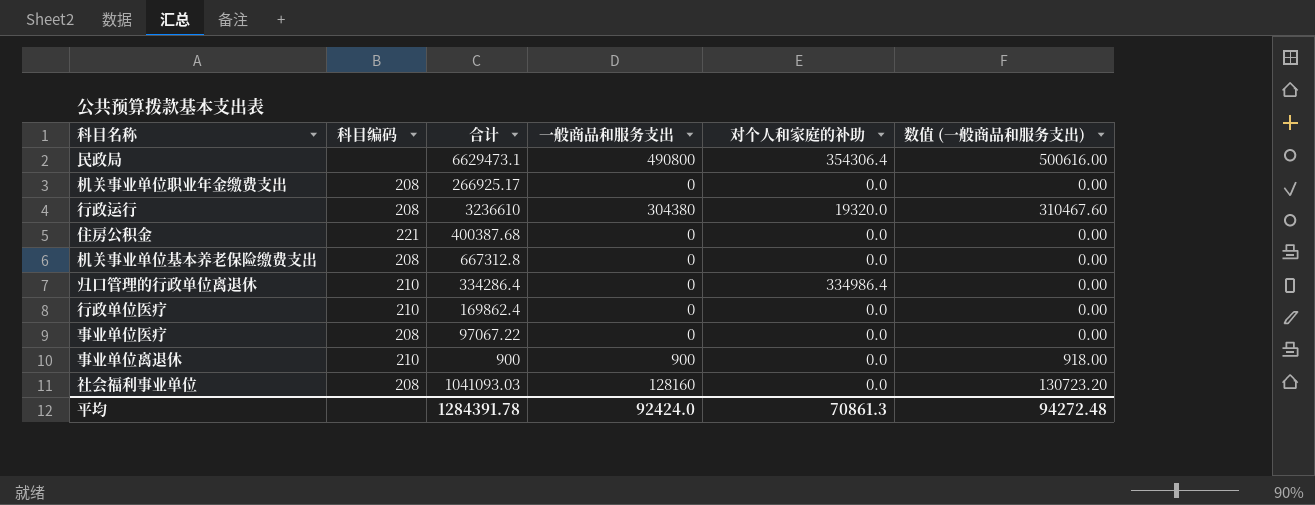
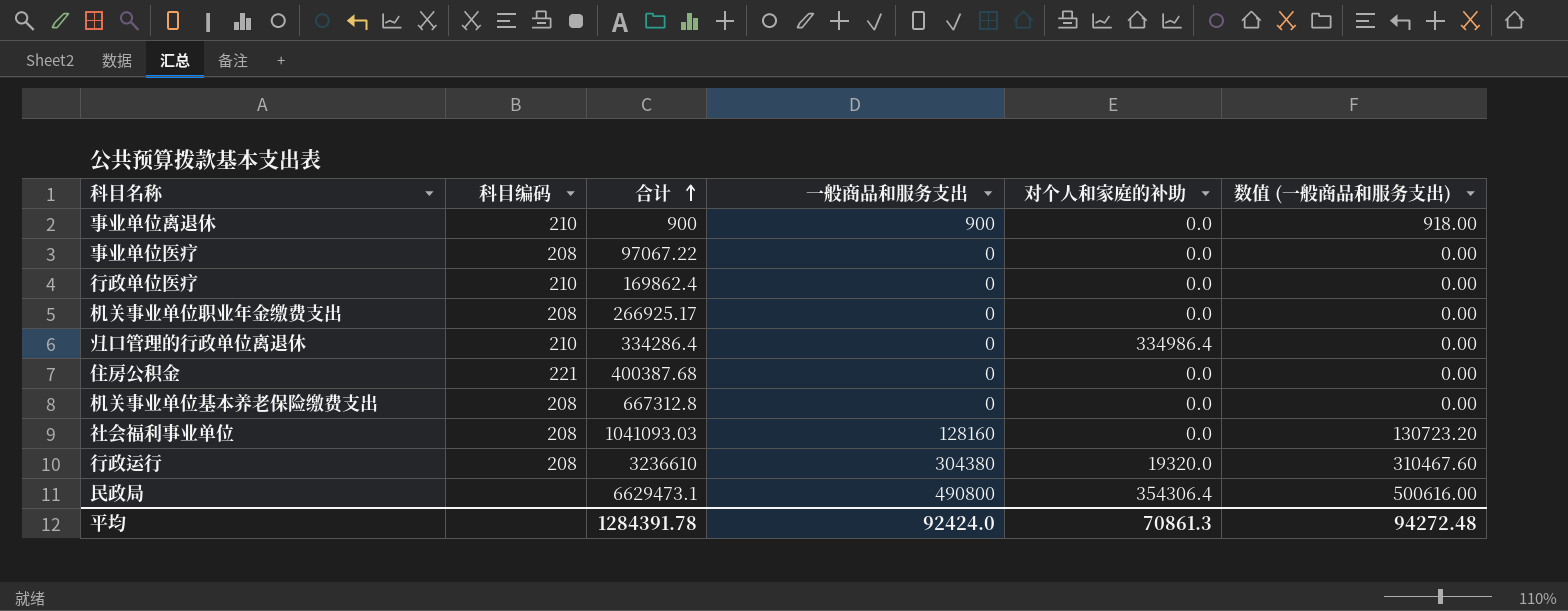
row order: none -> 合计 ascending

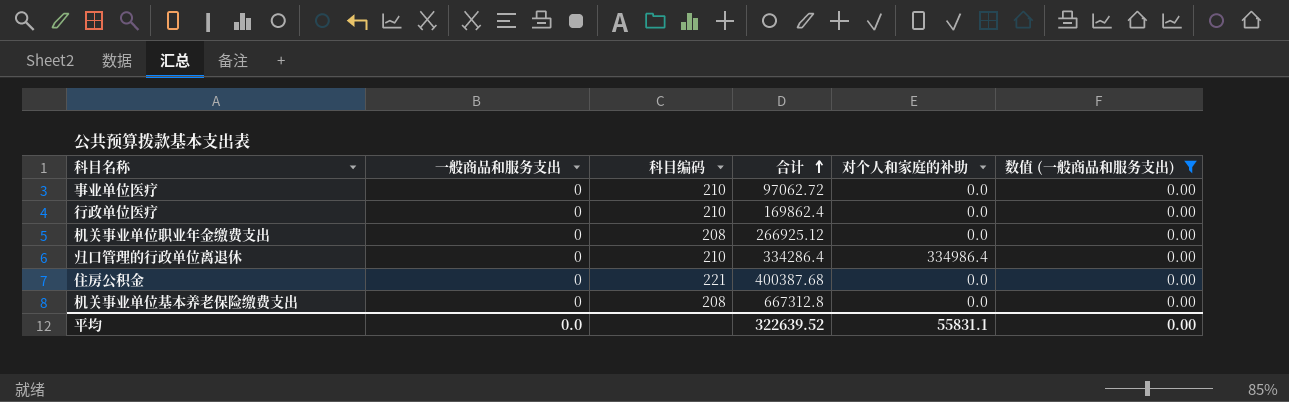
filter: none -> 数值 (一般商品和服务支出) = 0.00
column 一般商品和服务支出 | position: 4 -> 2
事业单位医疗 | 科目编码: 208 -> 210
事业单位医疗 | 合计: 97067.22 -> 97062.72
机关事业单位职业年金缴费支出 | 合计: 266925.17 -> 266925.12
平均 | 一般商品和服务支出: 92424.0 -> 0.0
平均 | 合计: 1284391.78 -> 322639.52
平均 | 对个人和家庭的补助: 70861.3 -> 55831.1
平均 | 数值 (一般商品和服务支出): 94272.48 -> 0.00

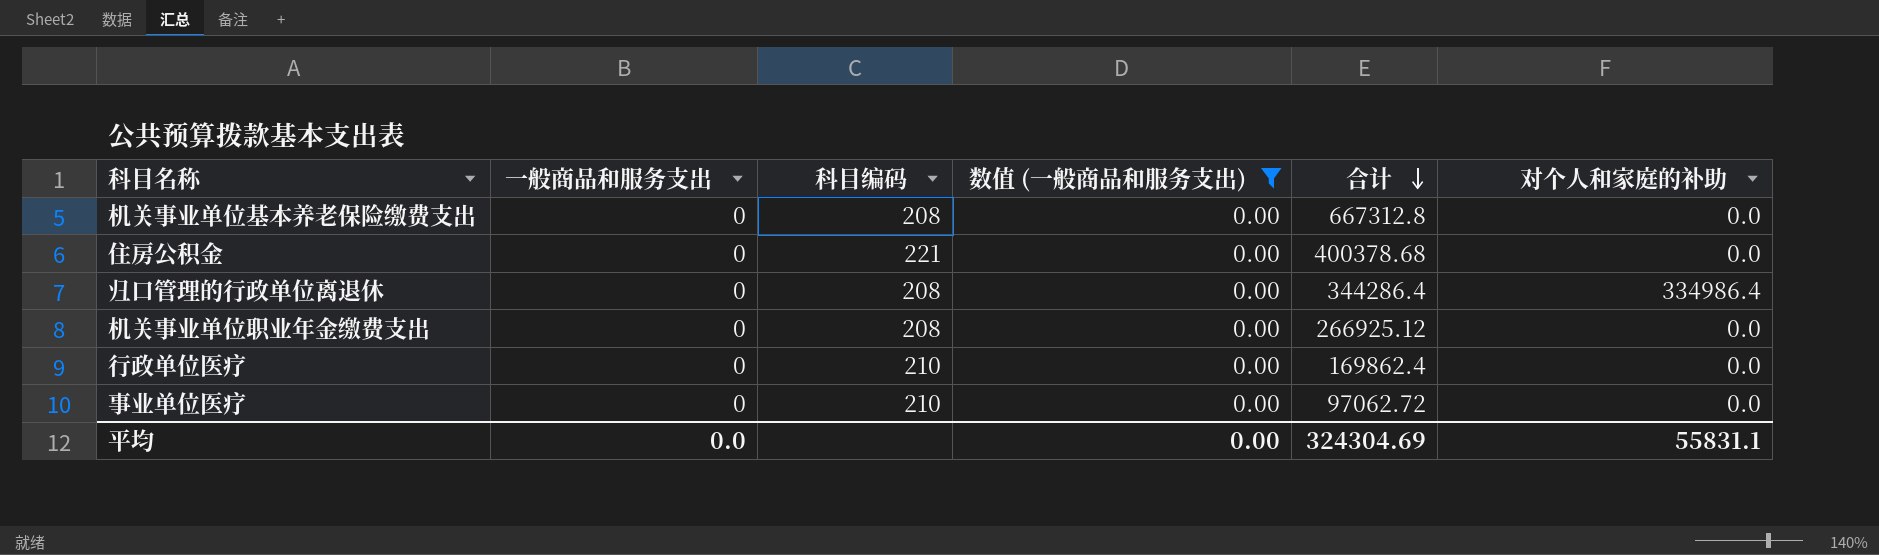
row order: 合计 ascending -> 合计 descending
column 数值 (一般商品和服务支出) | position: 6 -> 4
住房公积金 | 合计: 400387.68 -> 400378.68
归口管理的行政单位离退休 | 科目编码: 210 -> 208
归口管理的行政单位离退休 | 合计: 334286.4 -> 344286.4
平均 | 合计: 322639.52 -> 324304.69

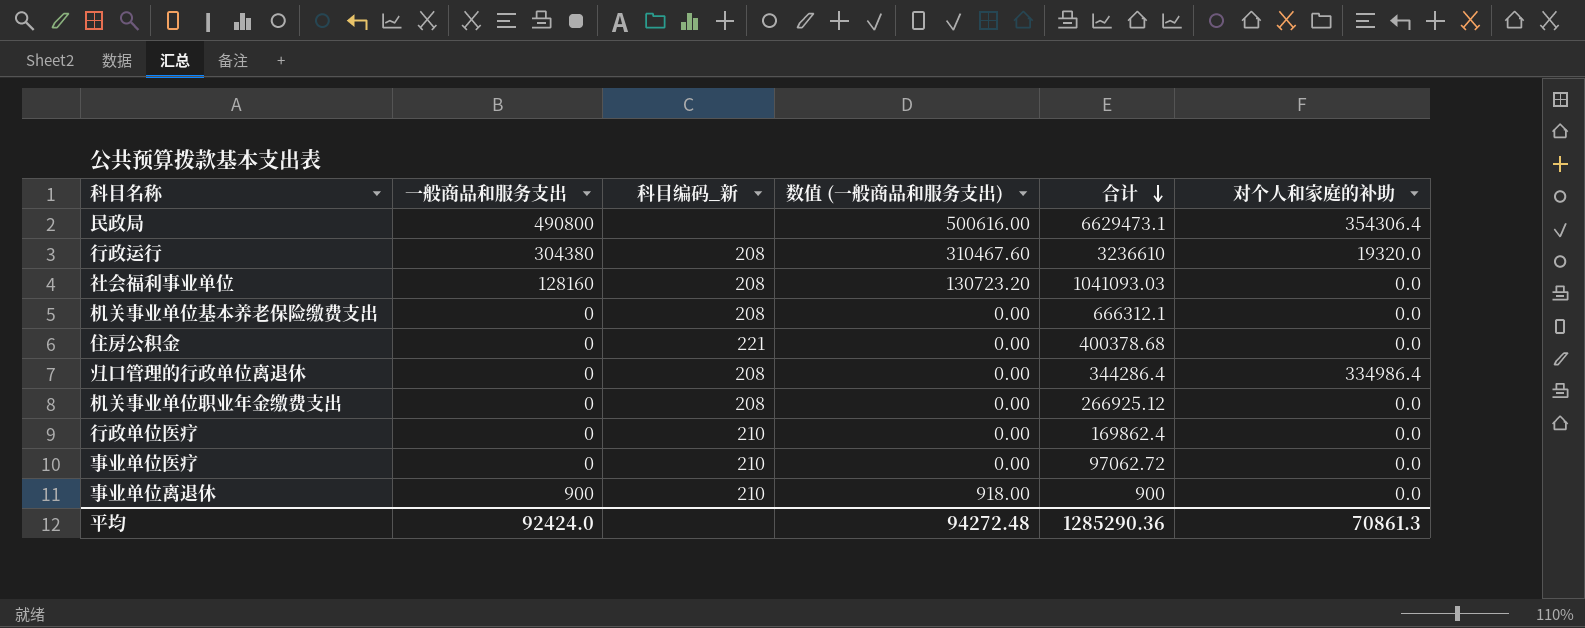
filter: 数值 (一般商品和服务支出) = 0.00 -> none
column name: 科目编码 -> 科目编码_新
机关事业单位基本养老保险缴费支出 | 合计: 667312.8 -> 666312.1
平均 | 一般商品和服务支出: 0.0 -> 92424.0
平均 | 数值 (一般商品和服务支出): 0.00 -> 94272.48
平均 | 合计: 324304.69 -> 1285290.36
平均 | 对个人和家庭的补助: 55831.1 -> 70861.3

